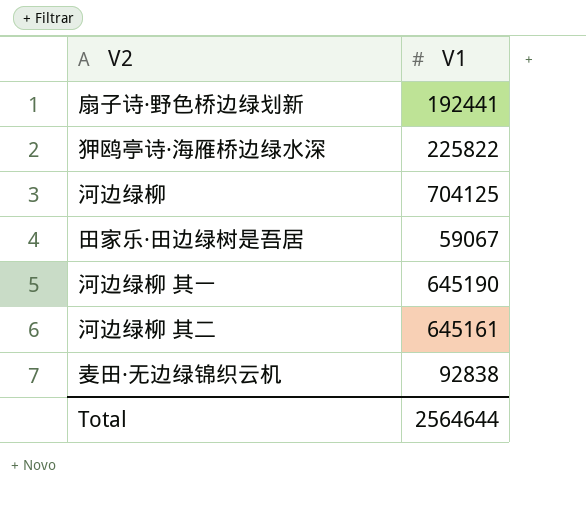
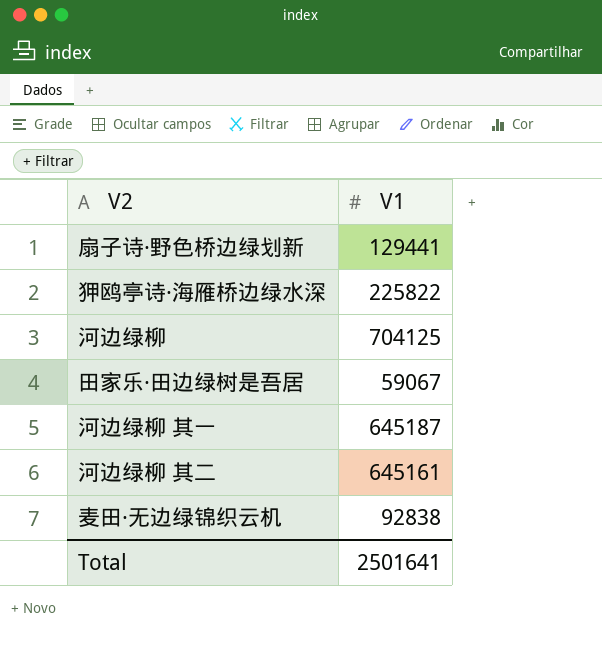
扇子诗·野色桥边绿划新 | V1: 192441 -> 129441
河边绿柳 其一 | V1: 645190 -> 645187
Total | V1: 2564644 -> 2501641

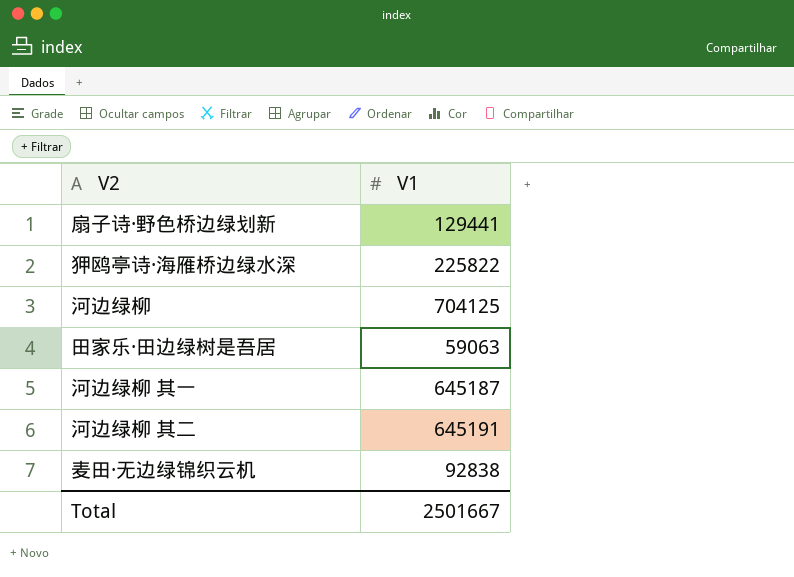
田家乐·田边绿树是吾居 | V1: 59067 -> 59063
河边绿柳 其二 | V1: 645161 -> 645191
Total | V1: 2501641 -> 2501667

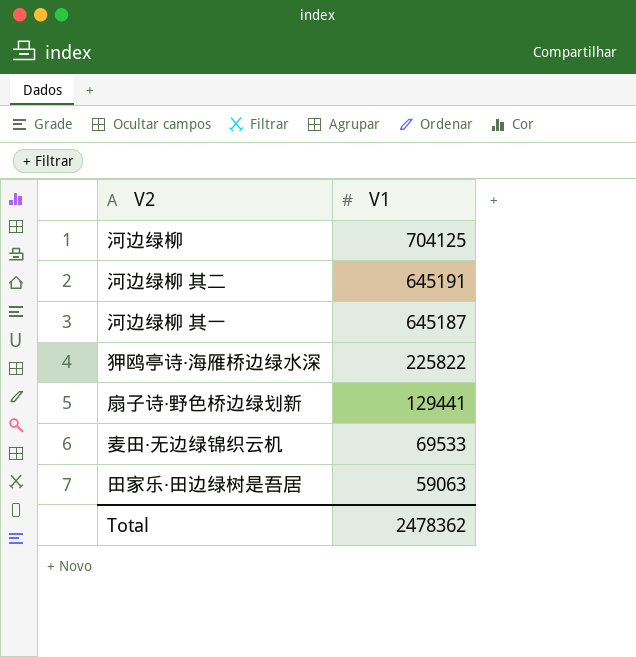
row order: none -> V1 descending
麦田·无边绿锦织云机 | V1: 92838 -> 69533
Total | V1: 2501667 -> 2478362

